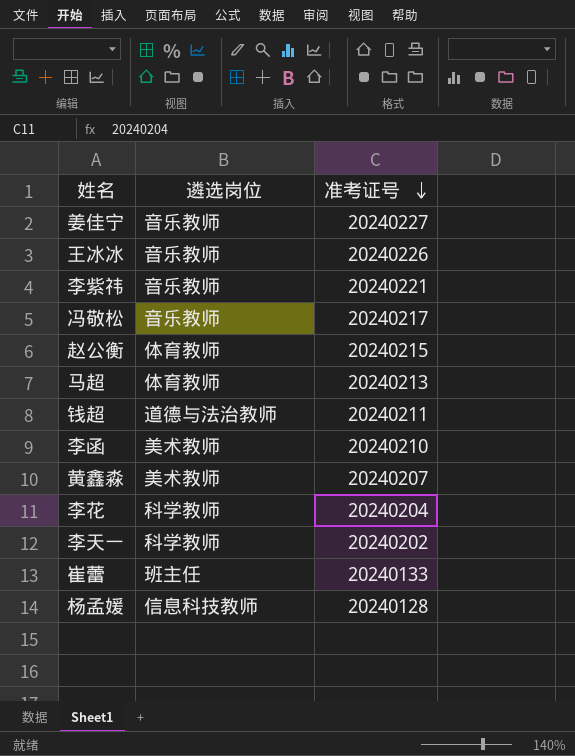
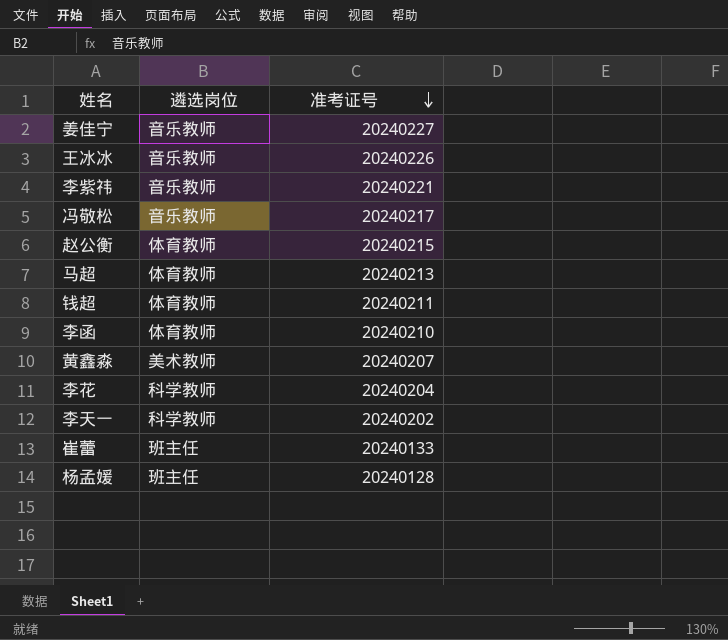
钱超 | 遴选岗位: 道德与法治教师 -> 体育教师
李函 | 遴选岗位: 美术教师 -> 体育教师
杨孟媛 | 遴选岗位: 信息科技教师 -> 班主任

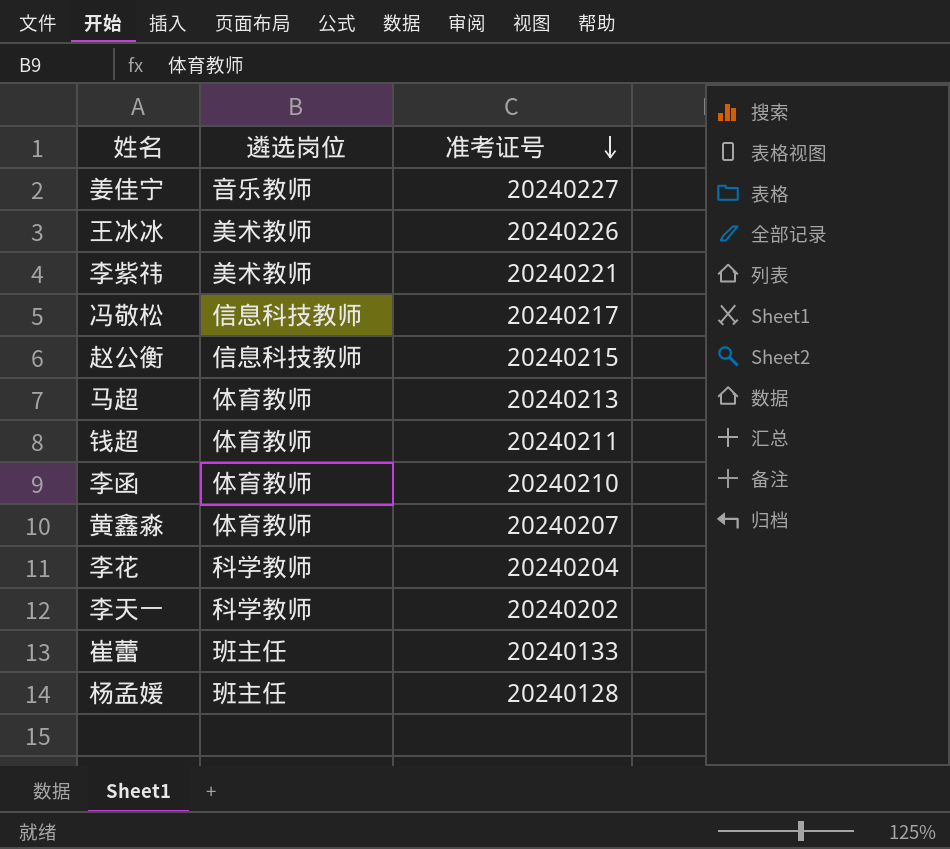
王冰冰 | 遴选岗位: 音乐教师 -> 美术教师
李紫祎 | 遴选岗位: 音乐教师 -> 美术教师
冯敬松 | 遴选岗位: 音乐教师 -> 信息科技教师
赵公衡 | 遴选岗位: 体育教师 -> 信息科技教师
黄鑫淼 | 遴选岗位: 美术教师 -> 体育教师

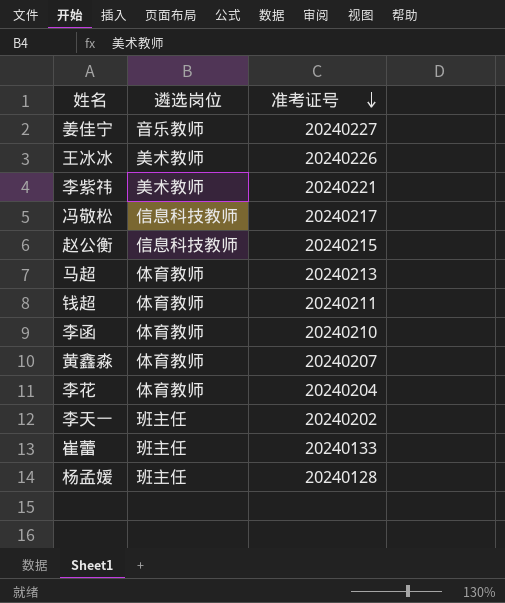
李花 | 遴选岗位: 科学教师 -> 体育教师
李天一 | 遴选岗位: 科学教师 -> 班主任

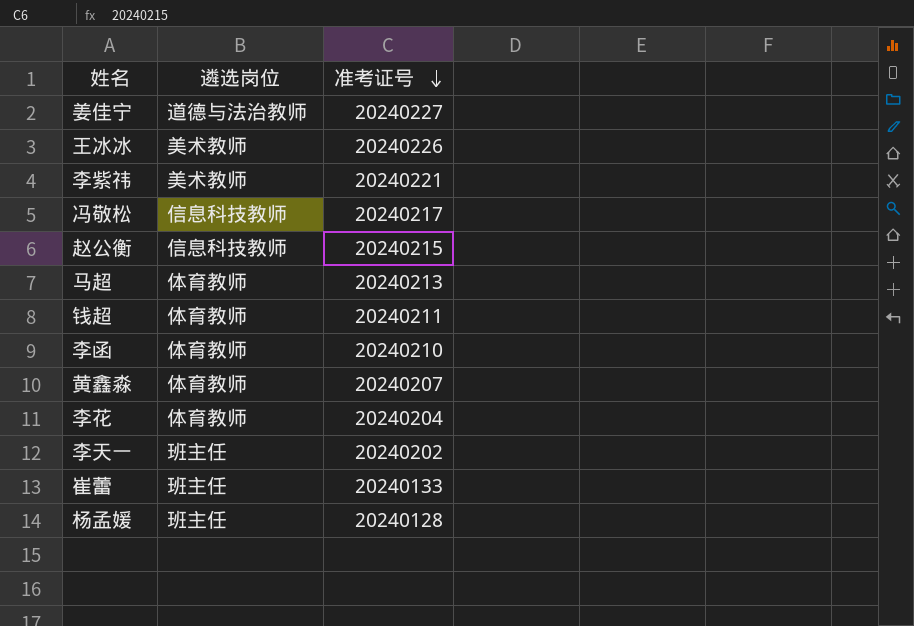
姜佳宁 | 遴选岗位: 音乐教师 -> 道德与法治教师

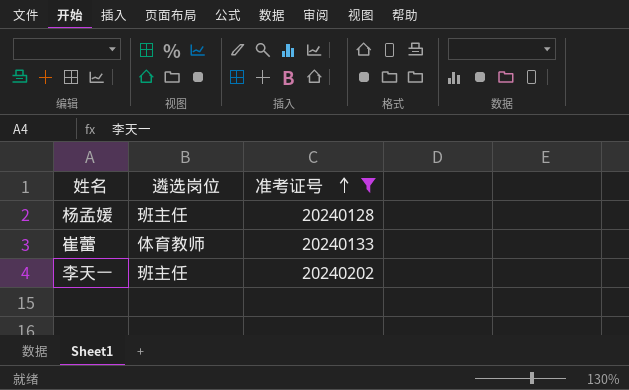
filter: none -> 准考证号 <= 20240202
row order: 准考证号 descending -> 准考证号 ascending
崔蕾 | 遴选岗位: 班主任 -> 体育教师

